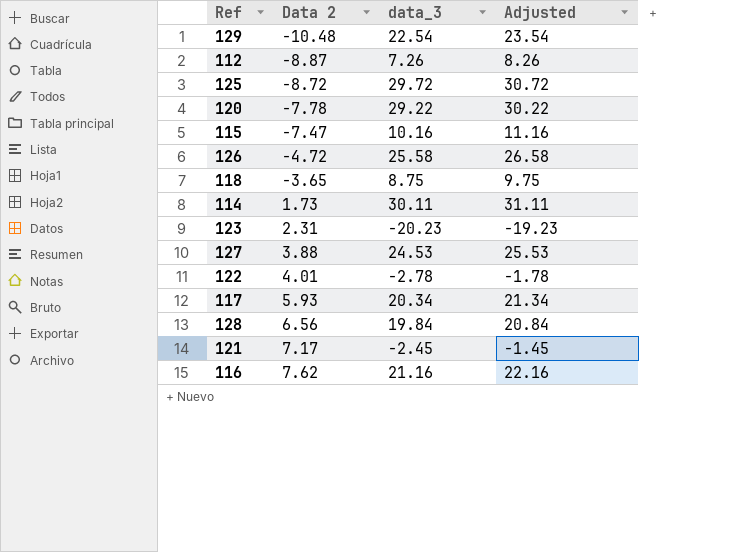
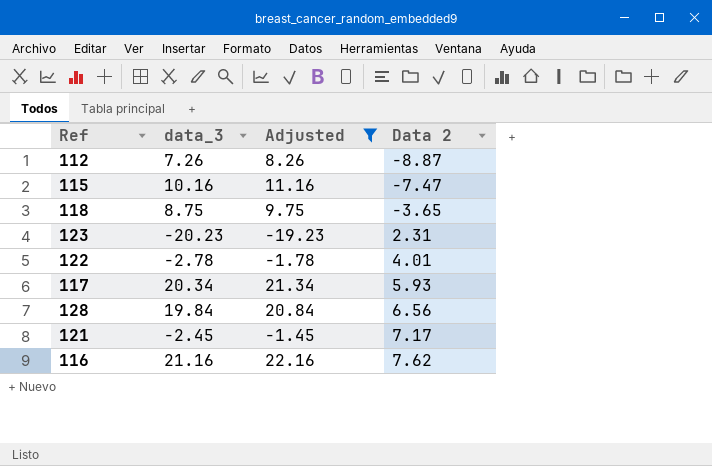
filter: none -> Adjusted <= 22.16
column Data 2 | position: 2 -> 4

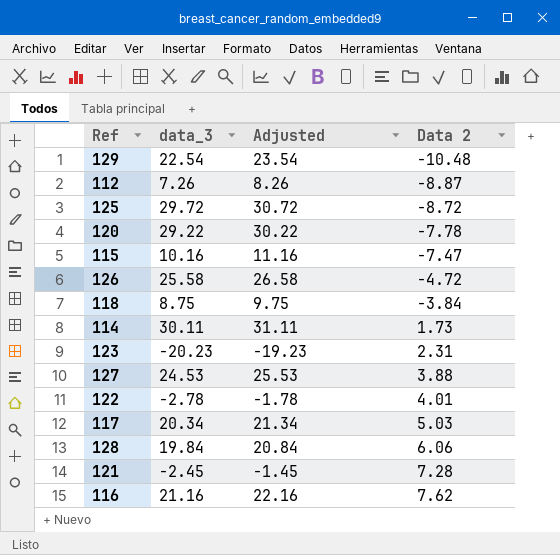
filter: Adjusted <= 22.16 -> none
118 | Data 2: -3.65 -> -3.84
117 | Data 2: 5.93 -> 5.03
128 | Data 2: 6.56 -> 6.06
121 | Data 2: 7.17 -> 7.28

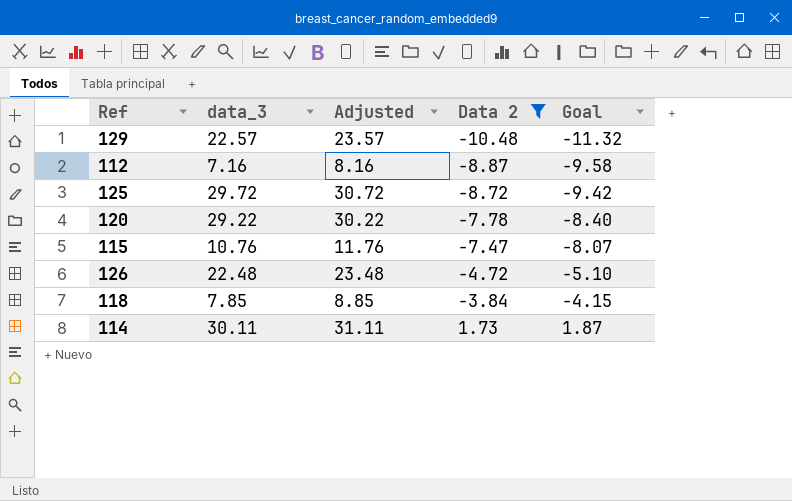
filter: none -> Data 2 <= 1.73
column Goal | formula: none -> [Data 2] * 1.08
129 | data_3: 22.54 -> 22.57
129 | Adjusted: 23.54 -> 23.57
112 | data_3: 7.26 -> 7.16
112 | Adjusted: 8.26 -> 8.16
115 | data_3: 10.16 -> 10.76
115 | Adjusted: 11.16 -> 11.76
126 | data_3: 25.58 -> 22.48
126 | Adjusted: 26.58 -> 23.48
118 | data_3: 8.75 -> 7.85
118 | Adjusted: 9.75 -> 8.85

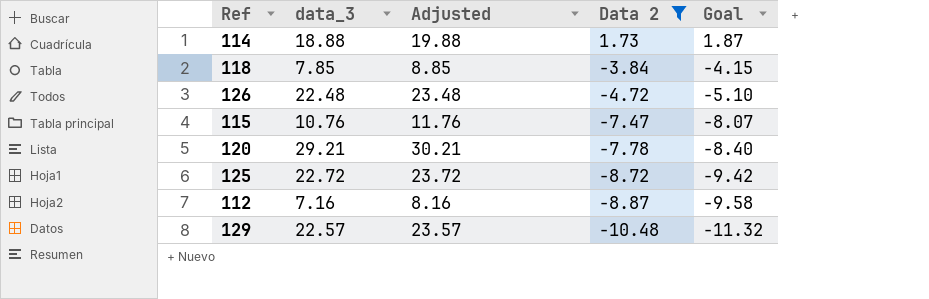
row order: Data 2 ascending -> Data 2 descending
114 | data_3: 30.11 -> 18.88
114 | Adjusted: 31.11 -> 19.88
120 | data_3: 29.22 -> 29.21
120 | Adjusted: 30.22 -> 30.21
125 | data_3: 29.72 -> 22.72
125 | Adjusted: 30.72 -> 23.72

